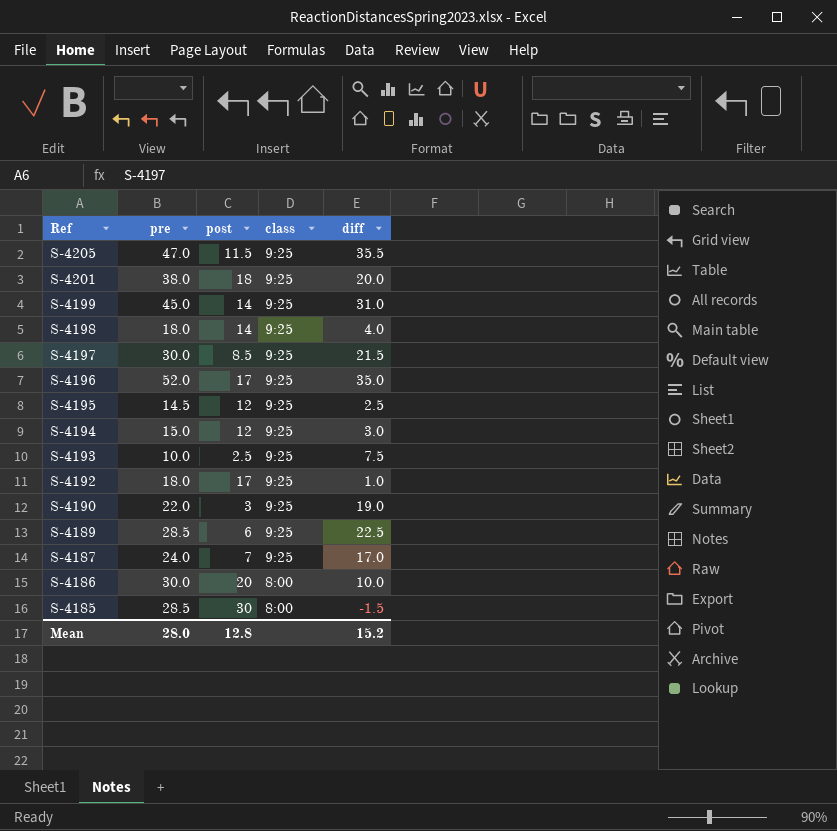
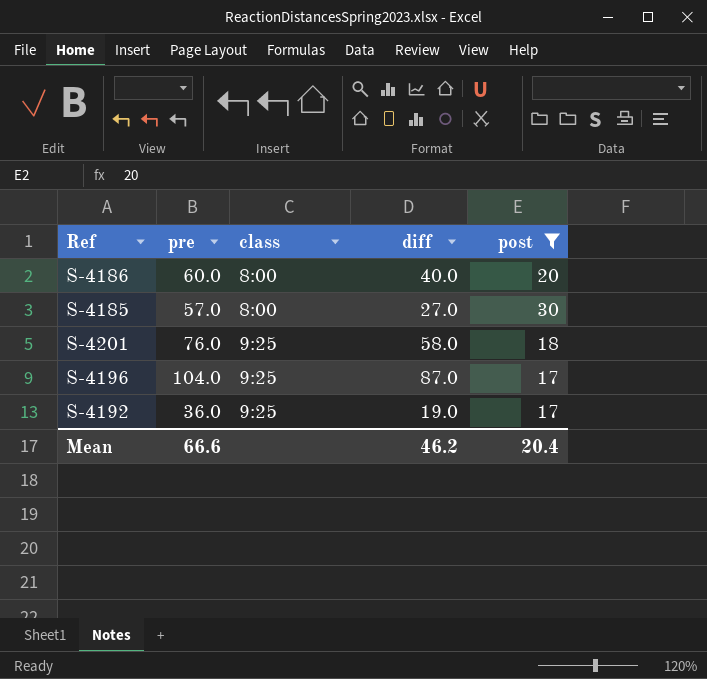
filter: none -> post >= 17
row order: Ref descending -> class ascending
column post | position: 3 -> 5
S-4186 | pre: 30.0 -> 60.0
S-4186 | diff: 10.0 -> 40.0
S-4185 | pre: 28.5 -> 57.0
S-4185 | diff: -1.5 -> 27.0
S-4201 | pre: 38.0 -> 76.0
S-4201 | diff: 20.0 -> 58.0
S-4196 | pre: 52.0 -> 104.0
S-4196 | diff: 35.0 -> 87.0
S-4192 | pre: 18.0 -> 36.0
S-4192 | diff: 1.0 -> 19.0
Mean | pre: 28.0 -> 66.6
Mean | diff: 15.2 -> 46.2
Mean | post: 12.8 -> 20.4

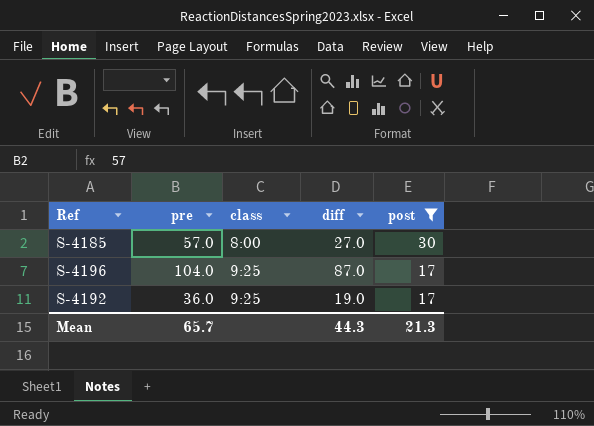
row S-4186: 60.0 | 8:00 | 40.0 | 20 -> none
row S-4201: 76.0 | 9:25 | 58.0 | 18 -> none
Mean | pre: 66.6 -> 65.7
Mean | diff: 46.2 -> 44.3
Mean | post: 20.4 -> 21.3

